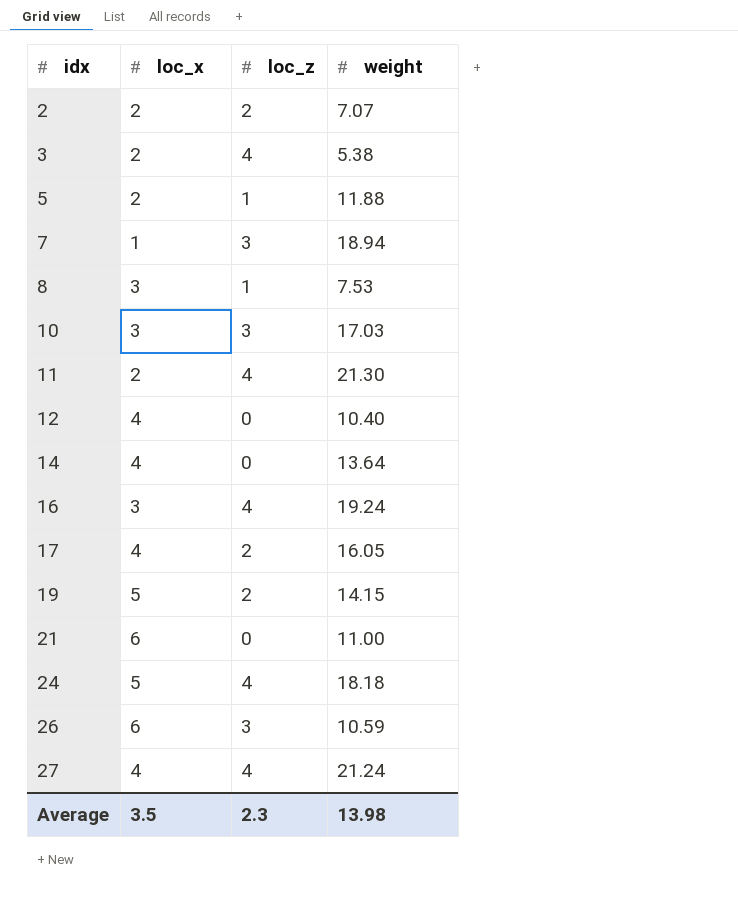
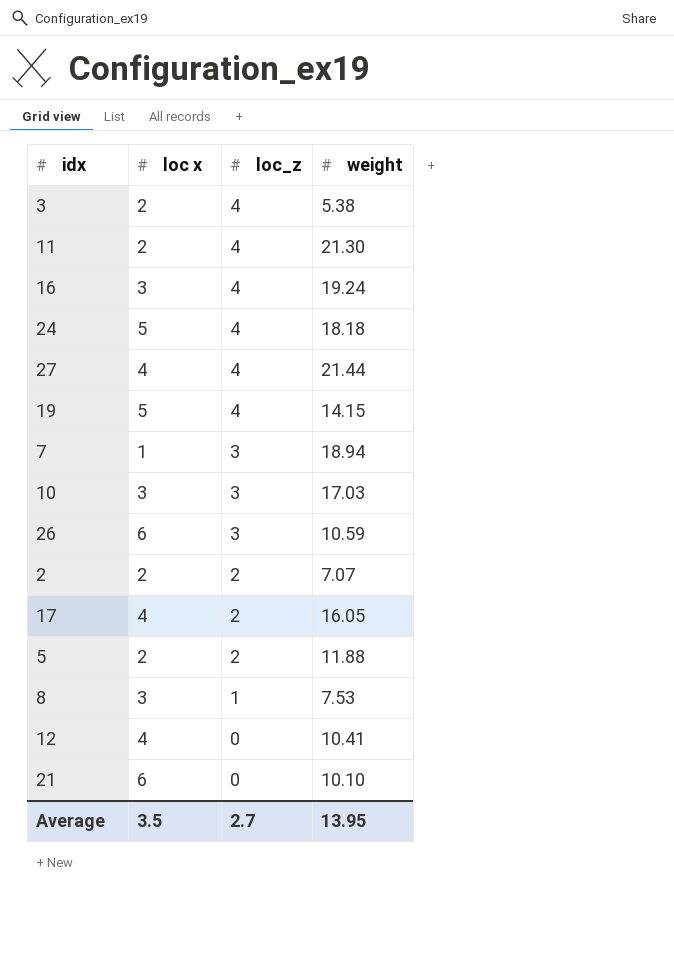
row order: idx ascending -> loc_z descending
column name: loc_x -> loc x
row 14: 4 | 0 | 13.64 -> none
27 | weight: 21.24 -> 21.44
19 | loc_z: 2 -> 4
5 | loc_z: 1 -> 2
12 | weight: 10.40 -> 10.41
21 | weight: 11.00 -> 10.10
Average | loc_z: 2.3 -> 2.7
Average | weight: 13.98 -> 13.95

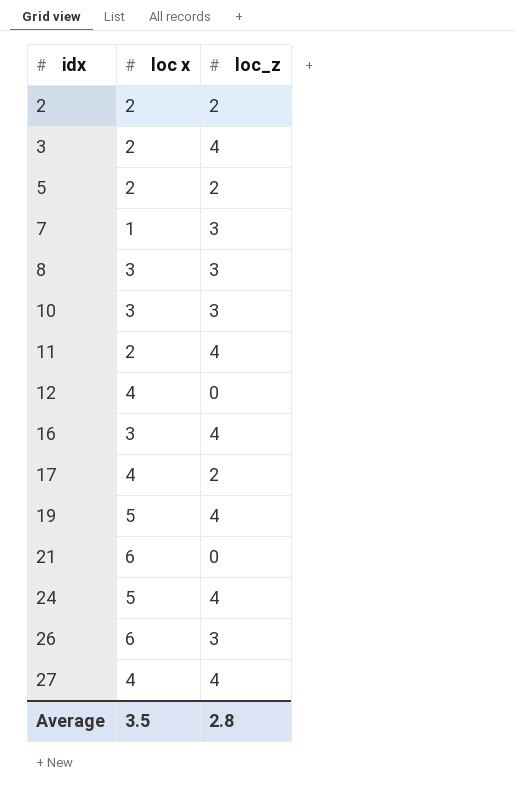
row order: loc_z descending -> idx ascending
column weight | position: 4 -> none
8 | loc_z: 1 -> 3
Average | loc_z: 2.7 -> 2.8

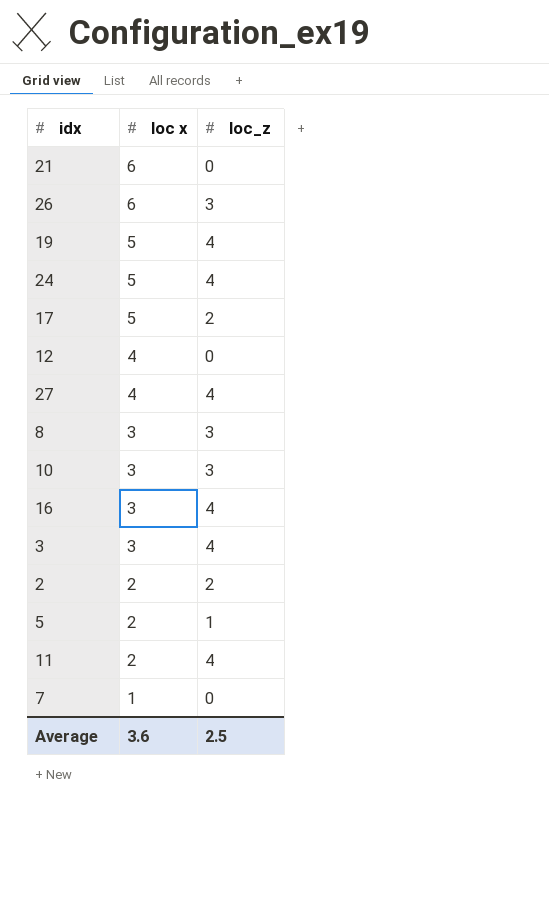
row order: idx ascending -> loc x descending
17 | loc x: 4 -> 5
3 | loc x: 2 -> 3
5 | loc_z: 2 -> 1
7 | loc_z: 3 -> 0
Average | loc x: 3.5 -> 3.6
Average | loc_z: 2.8 -> 2.5

